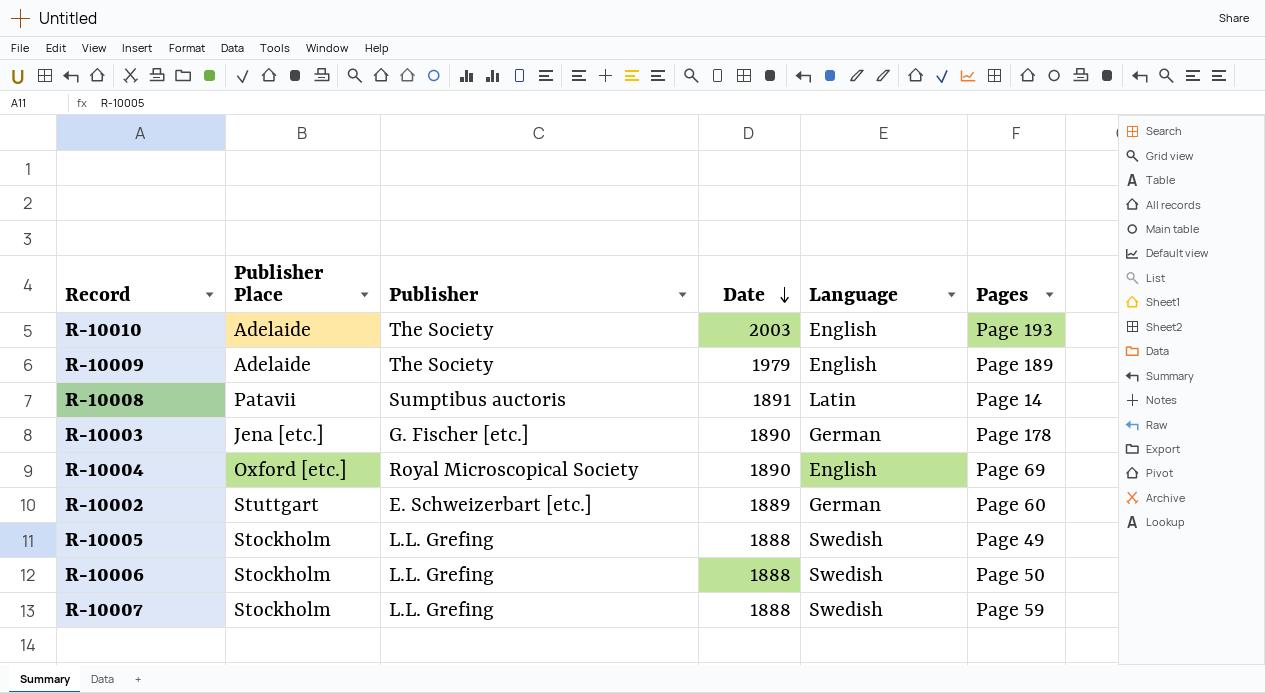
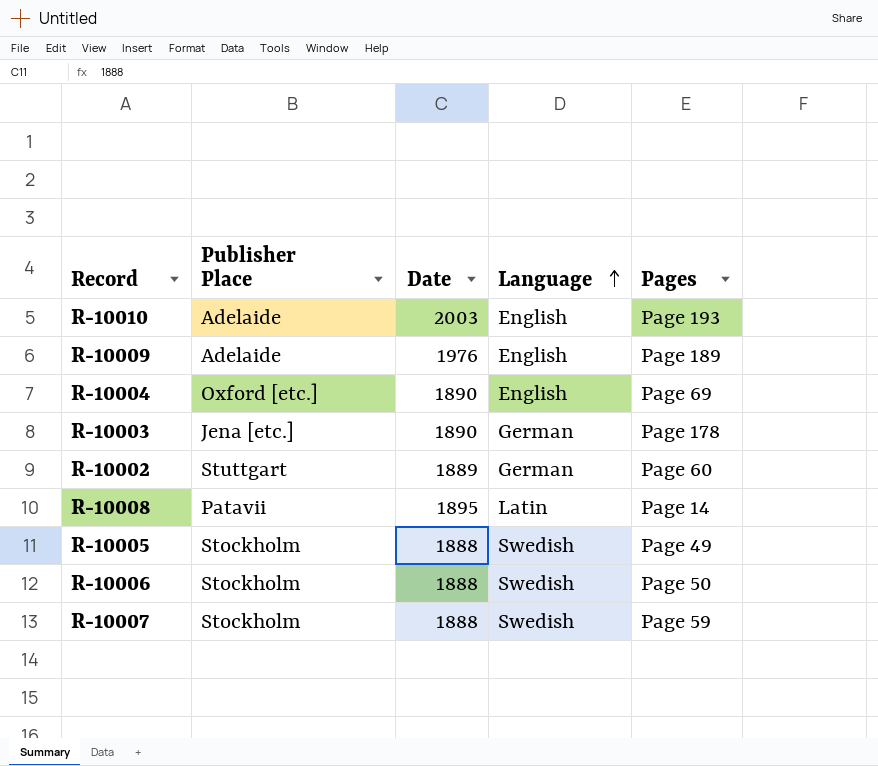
row order: Date descending -> Language ascending
column Publisher | position: 3 -> none
R-10009 | Date: 1979 -> 1976
R-10008 | Date: 1891 -> 1895

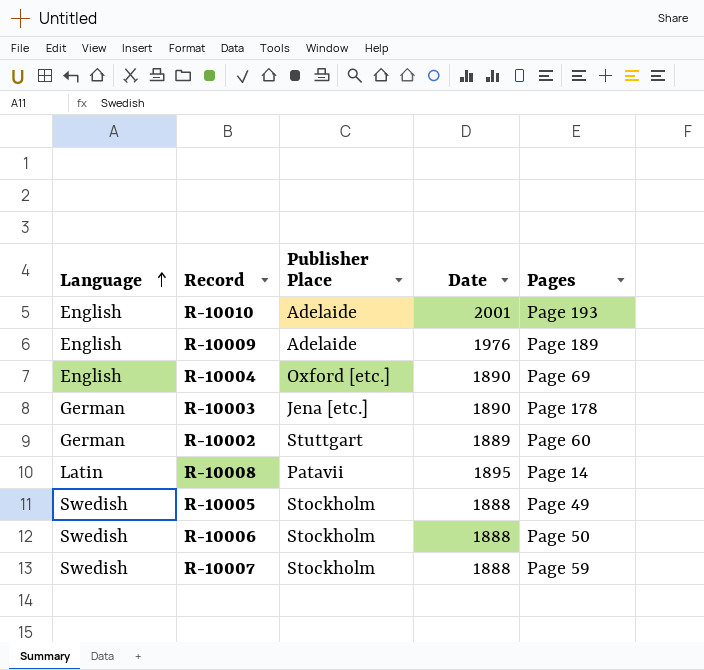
column Language | position: 4 -> 1
R-10010 | Date: 2003 -> 2001

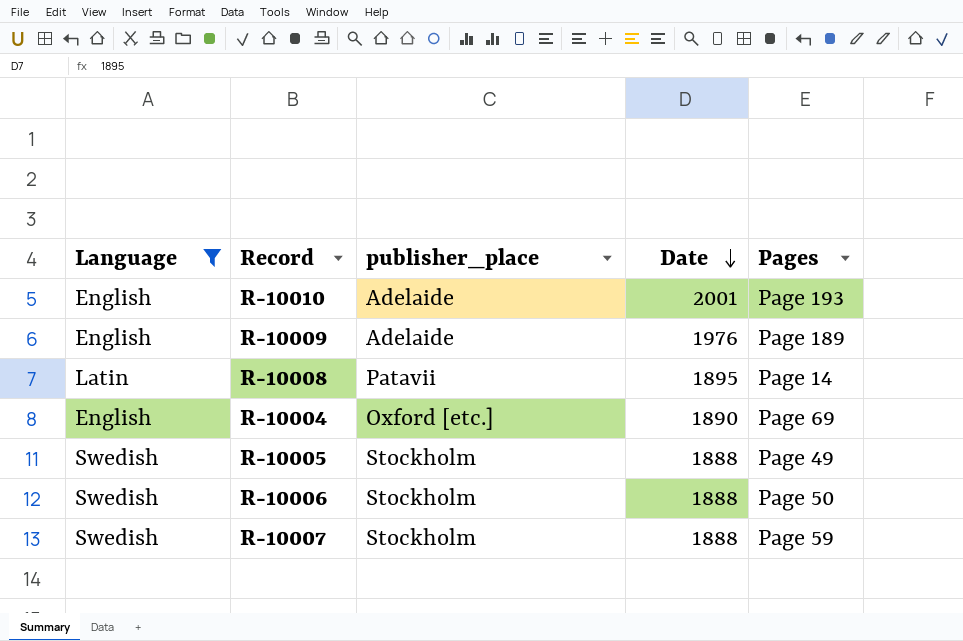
filter: none -> Language != German
row order: Language ascending -> Date descending
column name: Publisher Place -> publisher_place

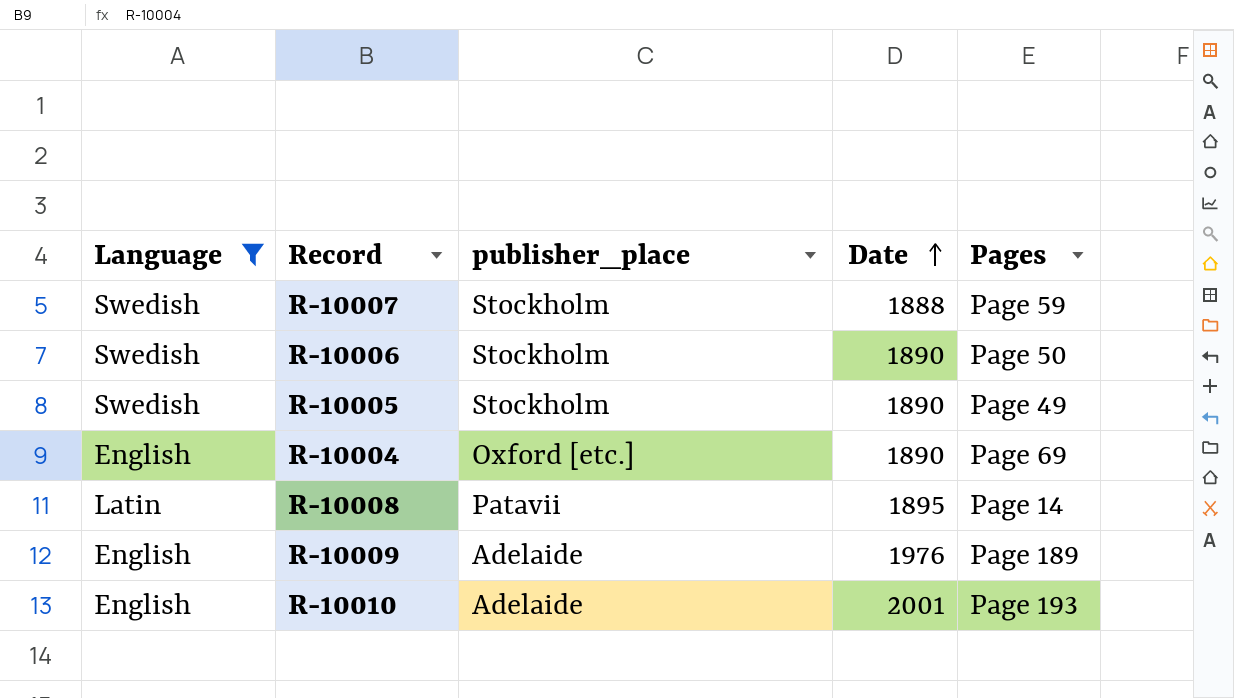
row order: Date descending -> Date ascending
R-10006 | Date: 1888 -> 1890
R-10005 | Date: 1888 -> 1890

